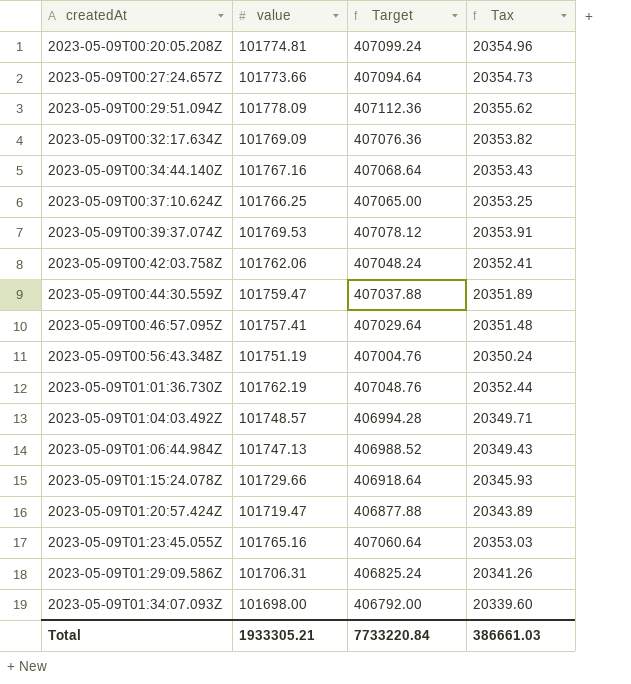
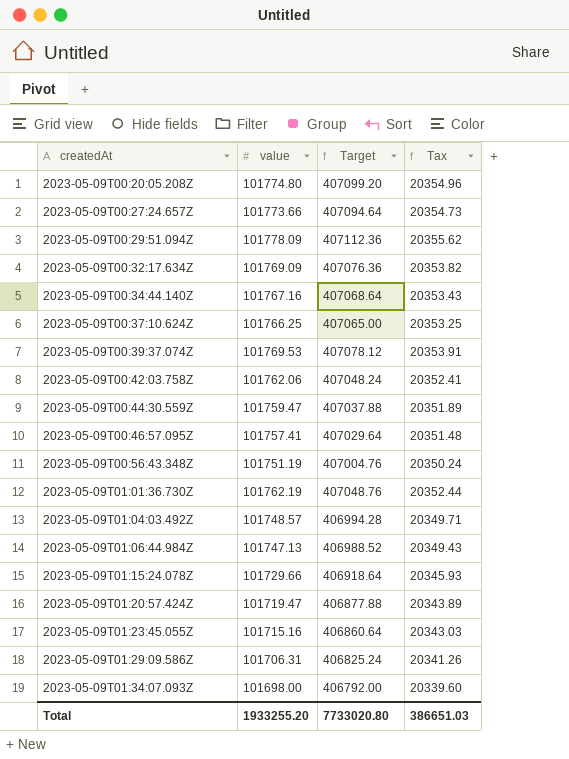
2023-05-09T00:20:05.208Z | value: 101774.81 -> 101774.80
2023-05-09T00:20:05.208Z | Target: 407099.24 -> 407099.20
2023-05-09T01:23:45.055Z | value: 101765.16 -> 101715.16
2023-05-09T01:23:45.055Z | Target: 407060.64 -> 406860.64
2023-05-09T01:23:45.055Z | Tax: 20353.03 -> 20343.03
Total | value: 1933305.21 -> 1933255.20
Total | Target: 7733220.84 -> 7733020.80
Total | Tax: 386661.03 -> 386651.03

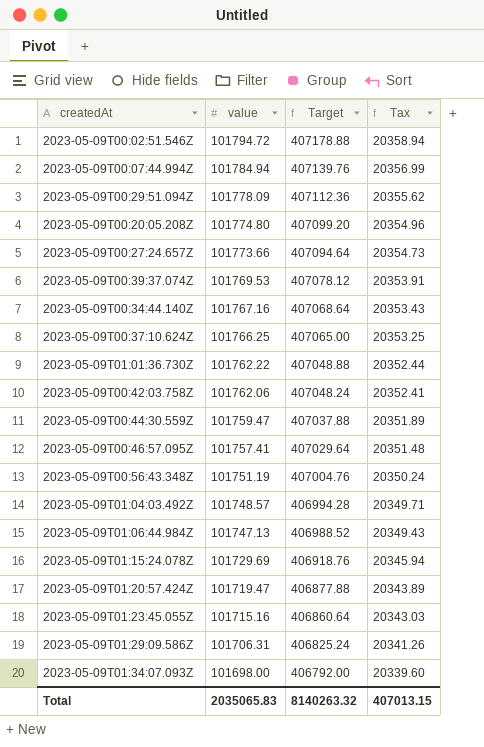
row order: createdAt ascending -> value descending
row 2023-05-09T00:32:17.634Z: 101769.09 | 407076.36 | 20353.82 -> none
row 2023-05-09T00:02:51.546Z: none -> 101794.72 | 407178.88 | 20358.94
row 2023-05-09T00:07:44.994Z: none -> 101784.94 | 407139.76 | 20356.99
2023-05-09T01:01:36.730Z | value: 101762.19 -> 101762.22
2023-05-09T01:01:36.730Z | Target: 407048.76 -> 407048.88
2023-05-09T01:15:24.078Z | value: 101729.66 -> 101729.69
2023-05-09T01:15:24.078Z | Target: 406918.64 -> 406918.76
2023-05-09T01:15:24.078Z | Tax: 20345.93 -> 20345.94
Total | value: 1933255.20 -> 2035065.83
Total | Target: 7733020.80 -> 8140263.32
Total | Tax: 386651.03 -> 407013.15

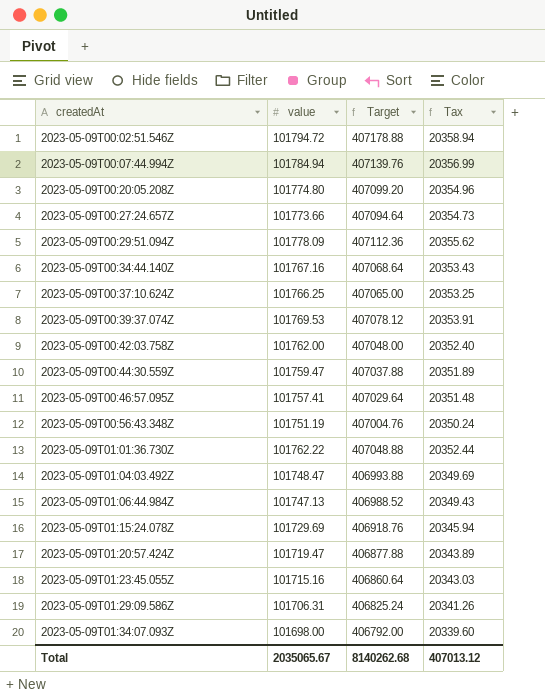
row order: value descending -> createdAt ascending
2023-05-09T00:42:03.758Z | value: 101762.06 -> 101762.00
2023-05-09T00:42:03.758Z | Target: 407048.24 -> 407048.00
2023-05-09T00:42:03.758Z | Tax: 20352.41 -> 20352.40
2023-05-09T01:04:03.492Z | value: 101748.57 -> 101748.47
2023-05-09T01:04:03.492Z | Target: 406994.28 -> 406993.88
2023-05-09T01:04:03.492Z | Tax: 20349.71 -> 20349.69
Total | value: 2035065.83 -> 2035065.67
Total | Target: 8140263.32 -> 8140262.68
Total | Tax: 407013.15 -> 407013.12

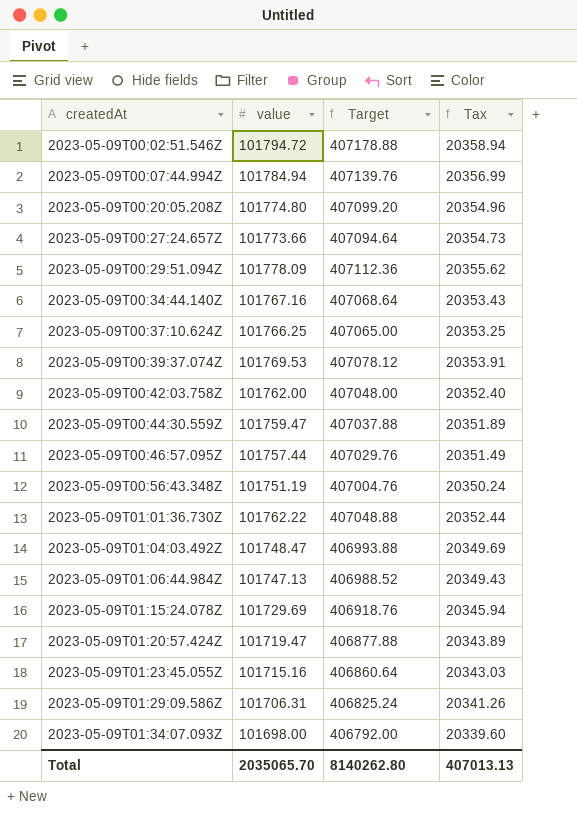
2023-05-09T00:46:57.095Z | value: 101757.41 -> 101757.44
2023-05-09T00:46:57.095Z | Target: 407029.64 -> 407029.76
2023-05-09T00:46:57.095Z | Tax: 20351.48 -> 20351.49
Total | value: 2035065.67 -> 2035065.70
Total | Target: 8140262.68 -> 8140262.80
Total | Tax: 407013.12 -> 407013.13

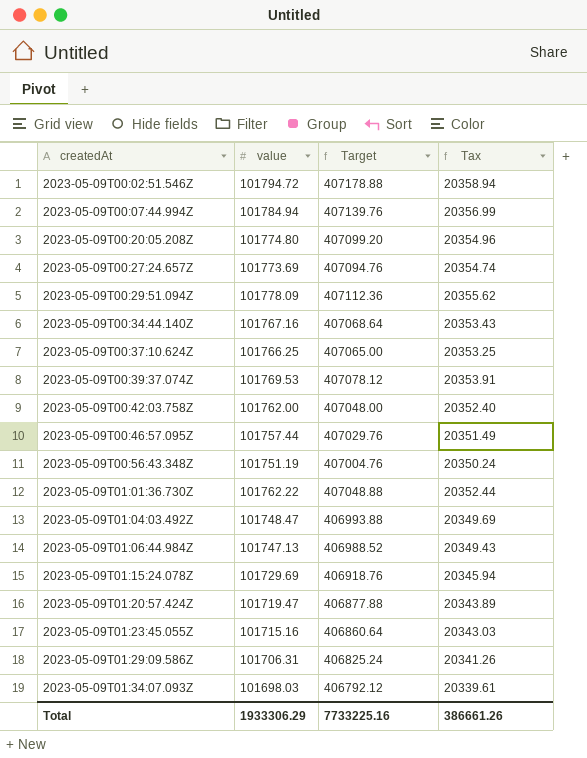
row 2023-05-09T00:44:30.559Z: 101759.47 | 407037.88 | 20351.89 -> none
2023-05-09T00:27:24.657Z | value: 101773.66 -> 101773.69
2023-05-09T00:27:24.657Z | Target: 407094.64 -> 407094.76
2023-05-09T00:27:24.657Z | Tax: 20354.73 -> 20354.74
2023-05-09T01:34:07.093Z | value: 101698.00 -> 101698.03
2023-05-09T01:34:07.093Z | Target: 406792.00 -> 406792.12
2023-05-09T01:34:07.093Z | Tax: 20339.60 -> 20339.61
Total | value: 2035065.70 -> 1933306.29
Total | Target: 8140262.80 -> 7733225.16
Total | Tax: 407013.13 -> 386661.26

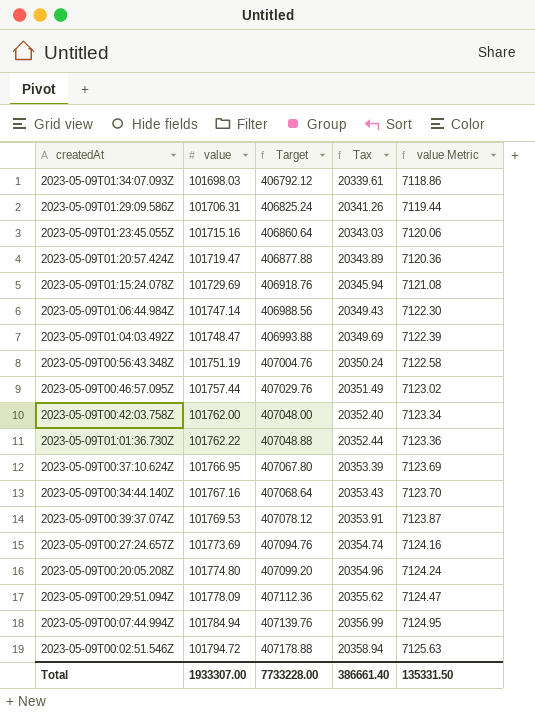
row order: createdAt ascending -> value ascending
column value Metric | formula: none -> [value] * 0.07
2023-05-09T01:06:44.984Z | value: 101747.13 -> 101747.14
2023-05-09T01:06:44.984Z | Target: 406988.52 -> 406988.56
2023-05-09T00:37:10.624Z | value: 101766.25 -> 101766.95
2023-05-09T00:37:10.624Z | Target: 407065.00 -> 407067.80
2023-05-09T00:37:10.624Z | Tax: 20353.25 -> 20353.39
Total | value: 1933306.29 -> 1933307.00
Total | Target: 7733225.16 -> 7733228.00
Total | Tax: 386661.26 -> 386661.40

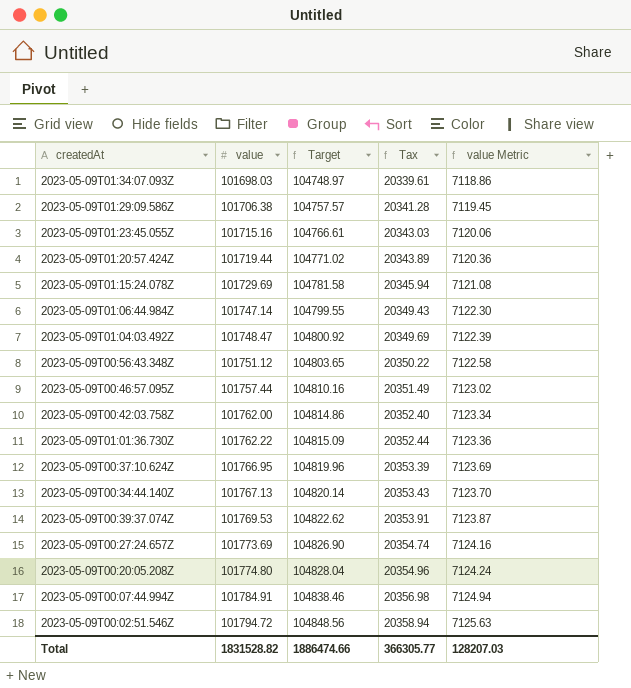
column Target | formula: [value] * 4 -> [value] * 1.03
row 2023-05-09T00:29:51.094Z: 101778.09 | 407112.36 | 20355.62 | 7124.47 -> none
2023-05-09T01:29:09.586Z | value: 101706.31 -> 101706.38
2023-05-09T01:29:09.586Z | Tax: 20341.26 -> 20341.28
2023-05-09T01:29:09.586Z | value Metric: 7119.44 -> 7119.45
2023-05-09T01:20:57.424Z | value: 101719.47 -> 101719.44
2023-05-09T00:56:43.348Z | value: 101751.19 -> 101751.12
2023-05-09T00:56:43.348Z | Tax: 20350.24 -> 20350.22
2023-05-09T00:34:44.140Z | value: 101767.16 -> 101767.13
2023-05-09T00:07:44.994Z | value: 101784.94 -> 101784.91
2023-05-09T00:07:44.994Z | Tax: 20356.99 -> 20356.98
2023-05-09T00:07:44.994Z | value Metric: 7124.95 -> 7124.94
Total | value: 1933307.00 -> 1831528.82
Total | Target: 7733228.00 -> 1886474.66
Total | Tax: 386661.40 -> 366305.77
Total | value Metric: 135331.50 -> 128207.03

